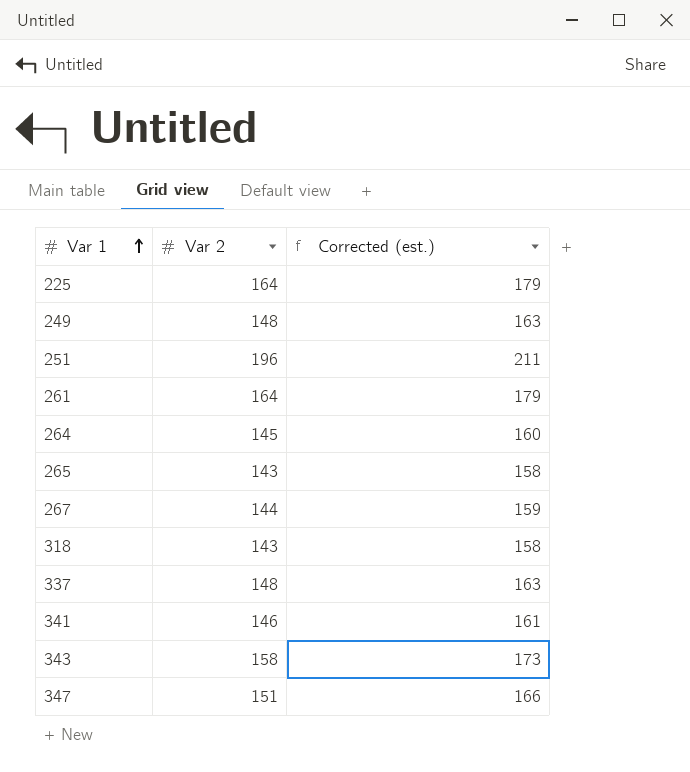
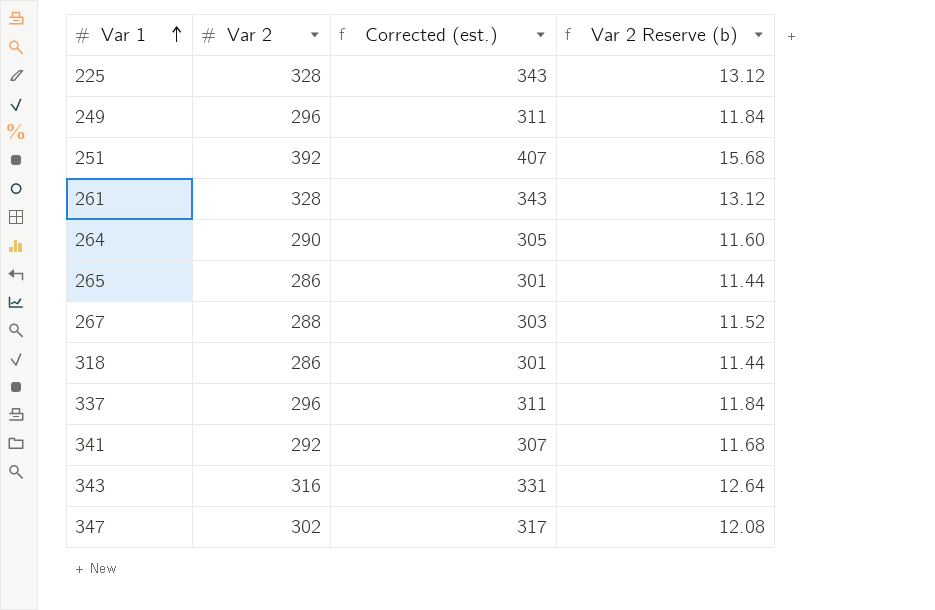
column Var 2 Reserve (b) | formula: none -> [Var 2] * 0.04
225 | Var 2: 164 -> 328
225 | Corrected (est.): 179 -> 343
249 | Var 2: 148 -> 296
249 | Corrected (est.): 163 -> 311
251 | Var 2: 196 -> 392
251 | Corrected (est.): 211 -> 407
261 | Var 2: 164 -> 328
261 | Corrected (est.): 179 -> 343
264 | Var 2: 145 -> 290
264 | Corrected (est.): 160 -> 305
265 | Var 2: 143 -> 286
265 | Corrected (est.): 158 -> 301
267 | Var 2: 144 -> 288
267 | Corrected (est.): 159 -> 303
318 | Var 2: 143 -> 286
318 | Corrected (est.): 158 -> 301
337 | Var 2: 148 -> 296
337 | Corrected (est.): 163 -> 311
341 | Var 2: 146 -> 292
341 | Corrected (est.): 161 -> 307
343 | Var 2: 158 -> 316
343 | Corrected (est.): 173 -> 331
347 | Var 2: 151 -> 302
347 | Corrected (est.): 166 -> 317

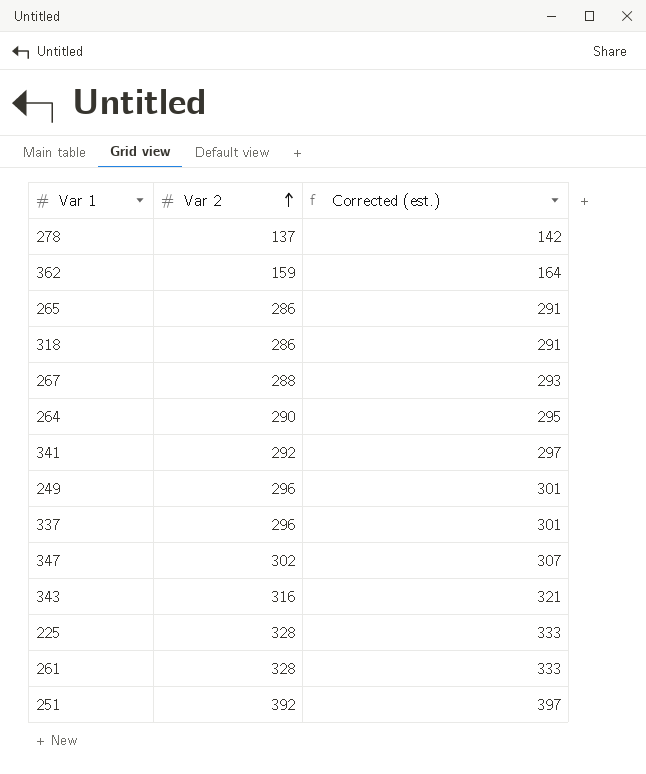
row order: Var 1 ascending -> Var 2 ascending
column Var 2 Reserve (b) | formula: [Var 2] * 0.04 -> none
column Corrected (est.) | formula: [Var 2] + 15 -> [Var 2] + 5
row 278: none -> 137 | 142
row 362: none -> 159 | 164

